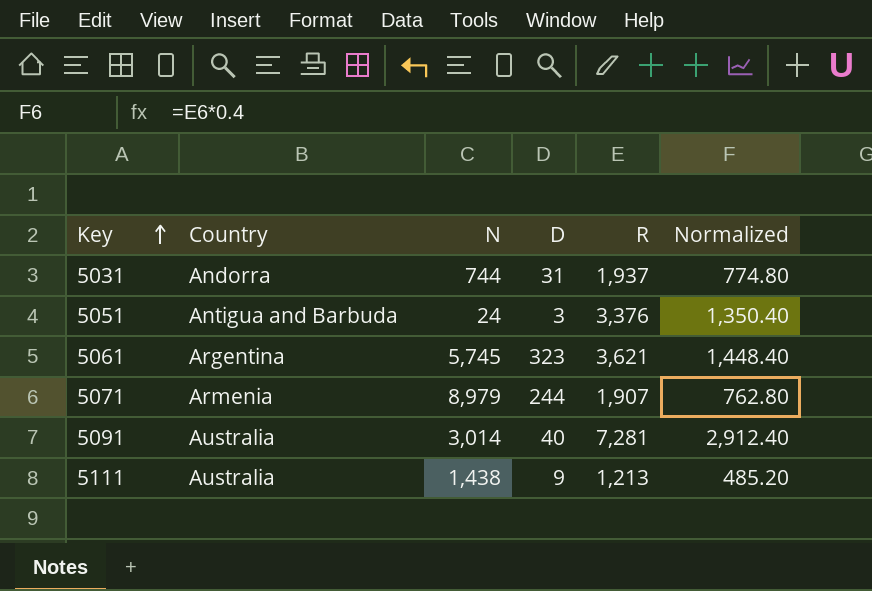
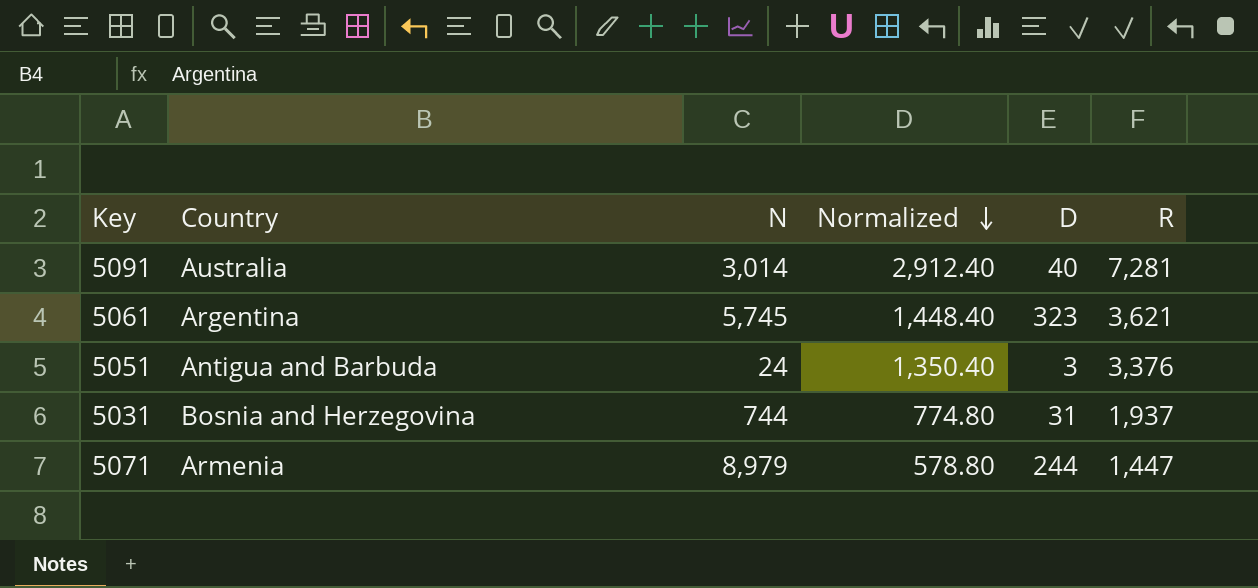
row order: Key ascending -> Normalized descending
column Normalized | position: 6 -> 4
row 5111: Australia | 1,438 | 9 | 1,213 | 485.20 -> none
5031 | Country: Andorra -> Bosnia and Herzegovina
5071 | Normalized: 762.80 -> 578.80
5071 | R: 1,907 -> 1,447

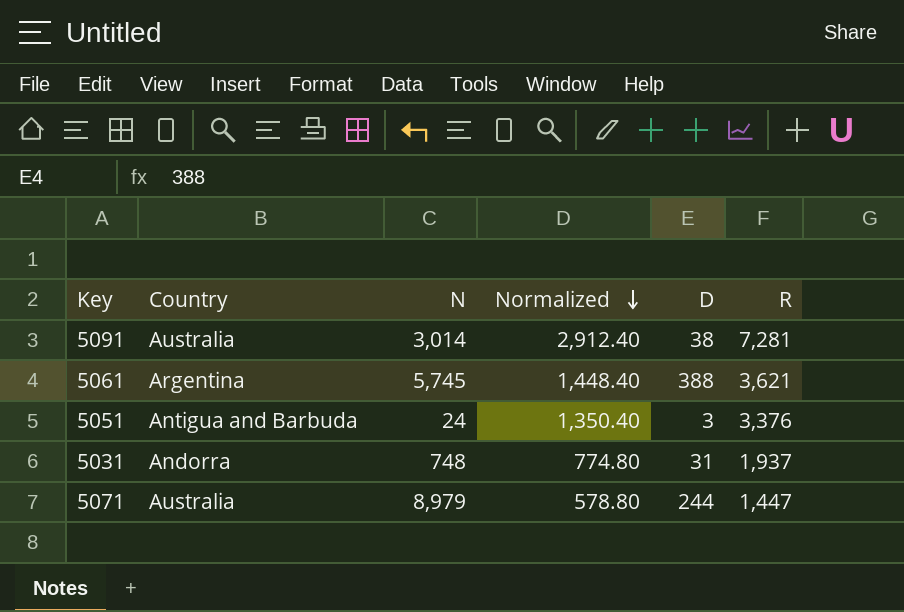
5091 | D: 40 -> 38
5061 | D: 323 -> 388
5031 | Country: Bosnia and Herzegovina -> Andorra
5031 | N: 744 -> 748
5071 | Country: Armenia -> Australia

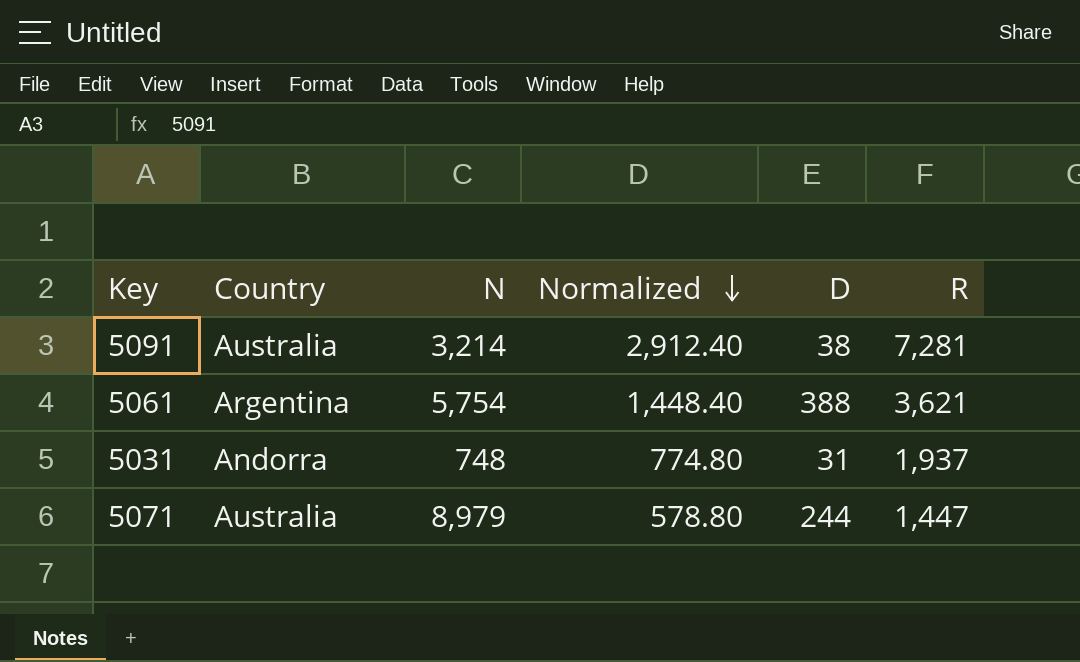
row 5051: Antigua and Barbuda | 24 | 1,350.40 | 3 | 3,376 -> none
5091 | N: 3,014 -> 3,214
5061 | N: 5,745 -> 5,754

